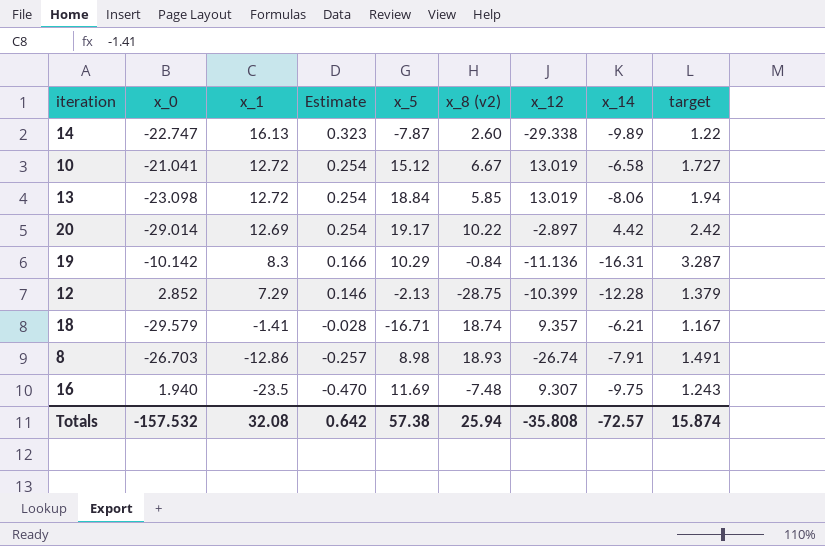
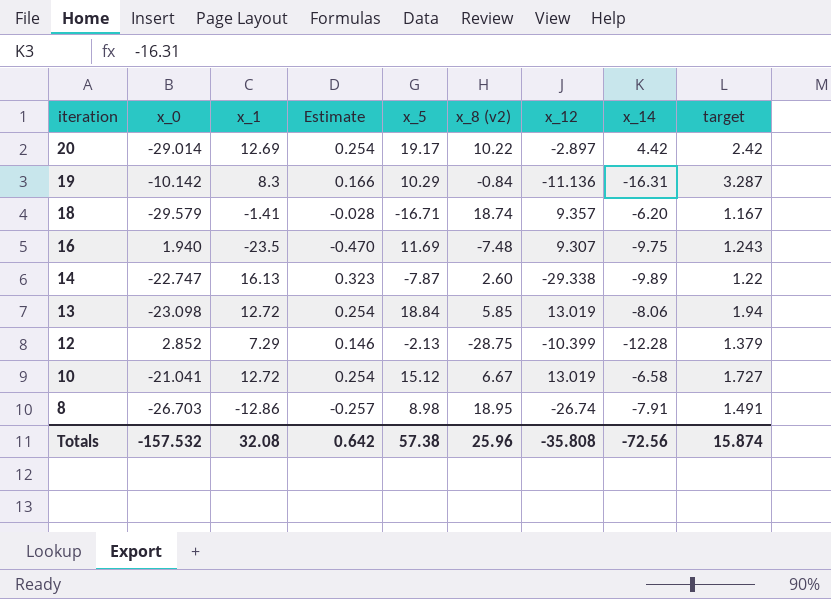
row order: x_1 descending -> iteration descending
18 | x_14: -6.21 -> -6.20
8 | x_8 (v2): 18.93 -> 18.95
Totals | x_8 (v2): 25.94 -> 25.96
Totals | x_14: -72.57 -> -72.56

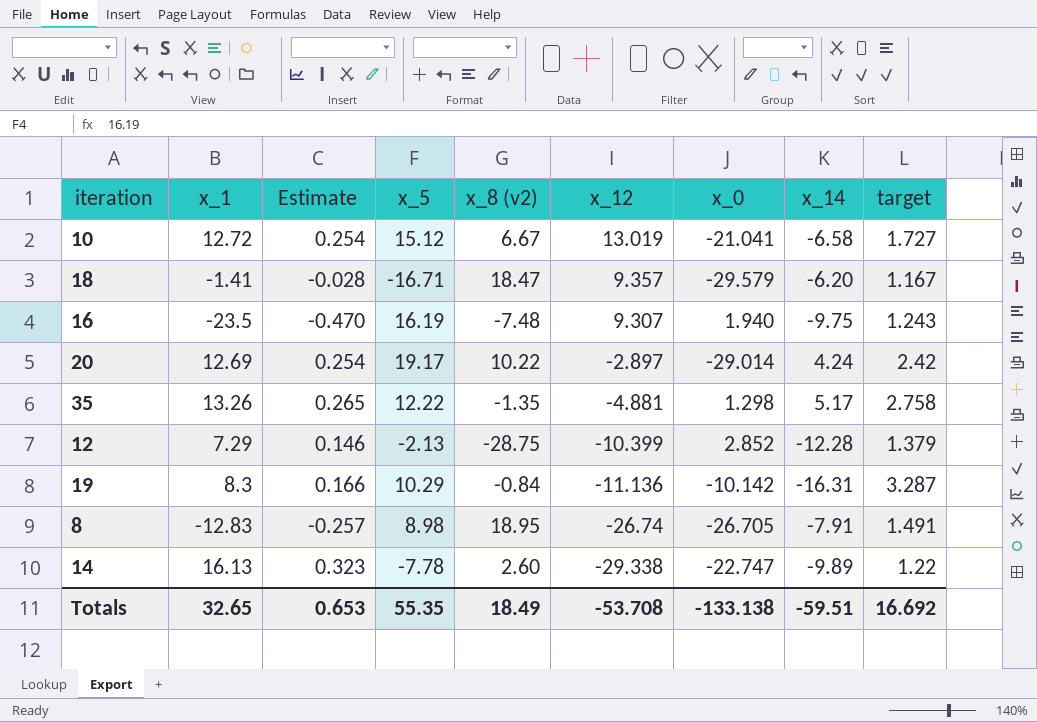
row order: iteration descending -> x_12 descending
column x_0 | position: 2 -> 7
row 13: -23.098 | 12.72 | 0.254 | 18.84 | 5.85 | 13.019 | -8.06 | 1.94 -> none
18 | x_8 (v2): 18.74 -> 18.47
16 | x_5: 11.69 -> 16.19
20 | x_14: 4.42 -> 4.24
row 35: none -> 13.26 | 0.265 | 12.22 | -1.35 | -4.881 | 1.298 | 5.17 | 2.758
8 | x_1: -12.86 -> -12.83
8 | x_0: -26.703 -> -26.705
14 | x_5: -7.87 -> -7.78
Totals | x_1: 32.08 -> 32.65
Totals | Estimate: 0.642 -> 0.653
Totals | x_5: 57.38 -> 55.35
Totals | x_8 (v2): 25.96 -> 18.49
Totals | x_12: -35.808 -> -53.708
Totals | x_0: -157.532 -> -133.138
Totals | x_14: -72.56 -> -59.51
Totals | target: 15.874 -> 16.692

